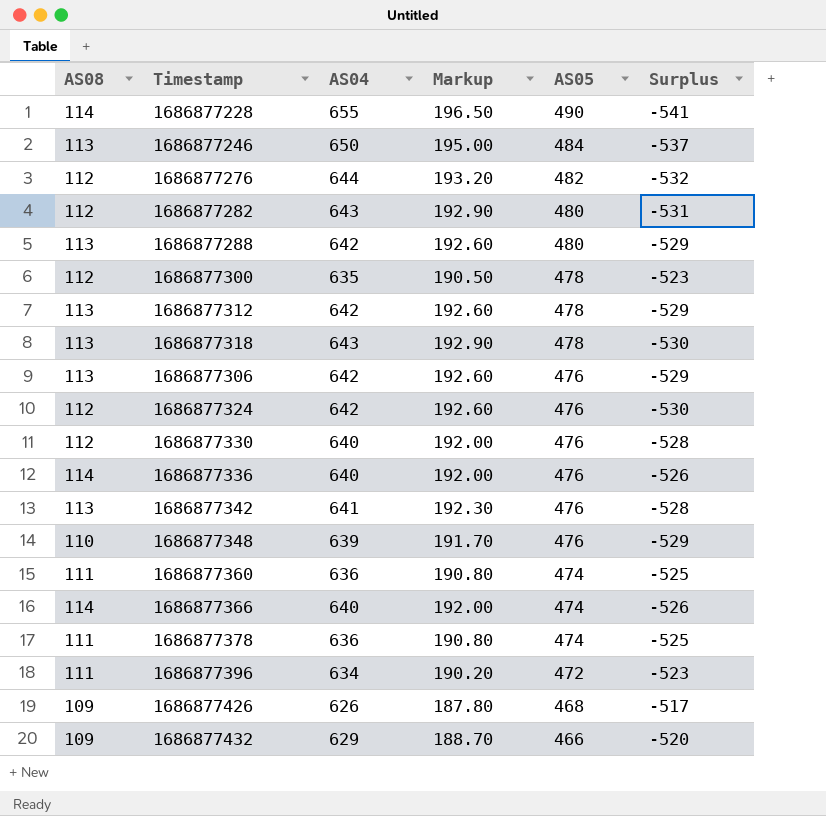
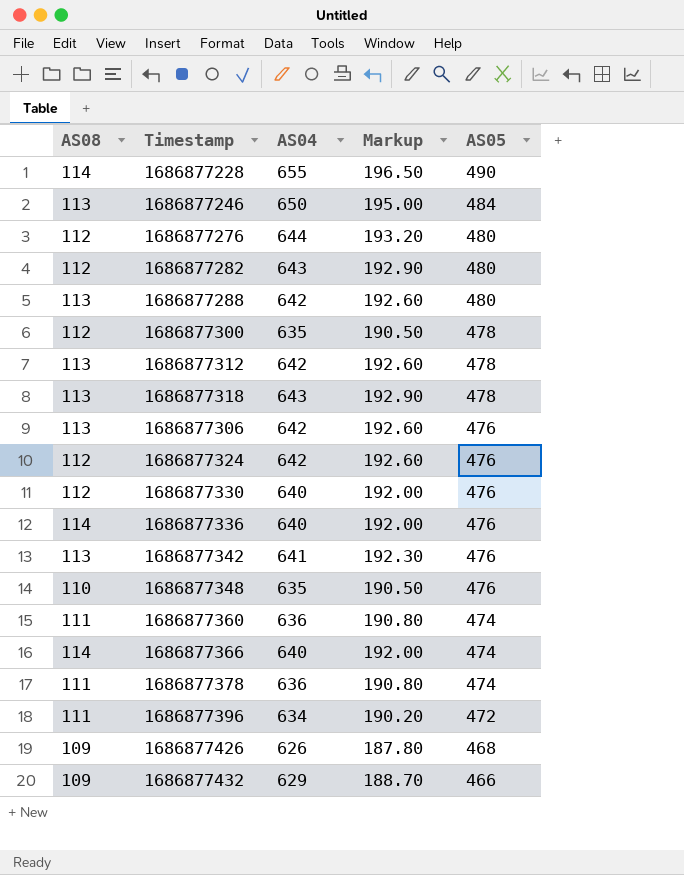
column Surplus | formula: [AS08] - [AS04] -> none
1686877276 | AS05: 482 -> 480
1686877348 | AS04: 639 -> 635
1686877348 | Markup: 191.70 -> 190.50

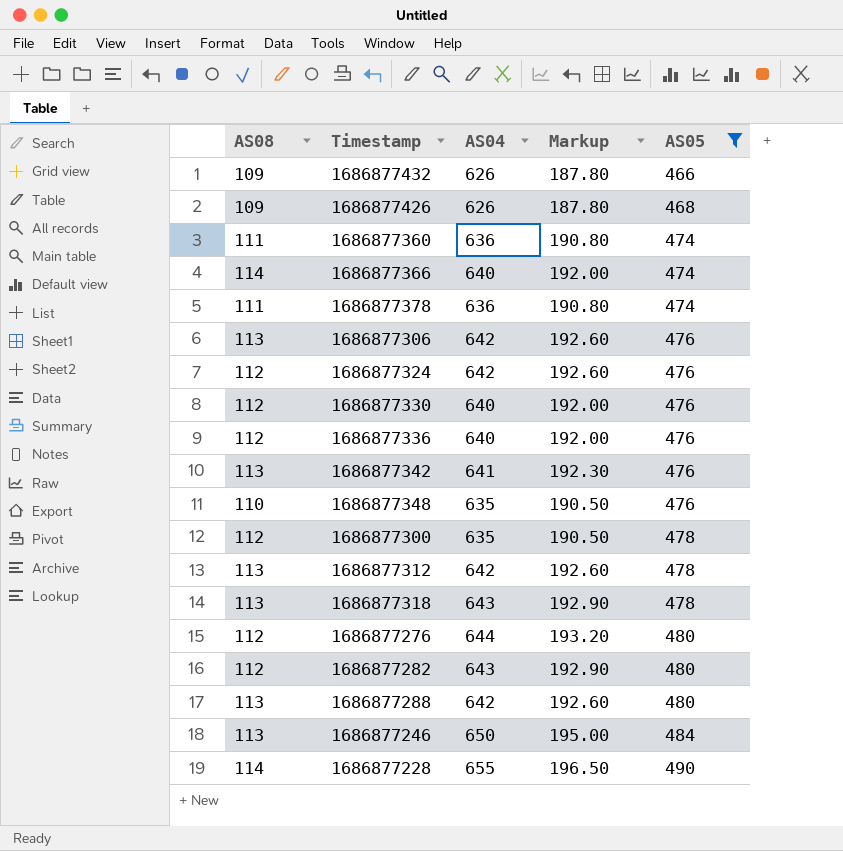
filter: none -> AS05 != 472
row order: AS05 descending -> AS05 ascending
1686877432 | AS04: 629 -> 626
1686877432 | Markup: 188.70 -> 187.80
1686877336 | AS08: 114 -> 112

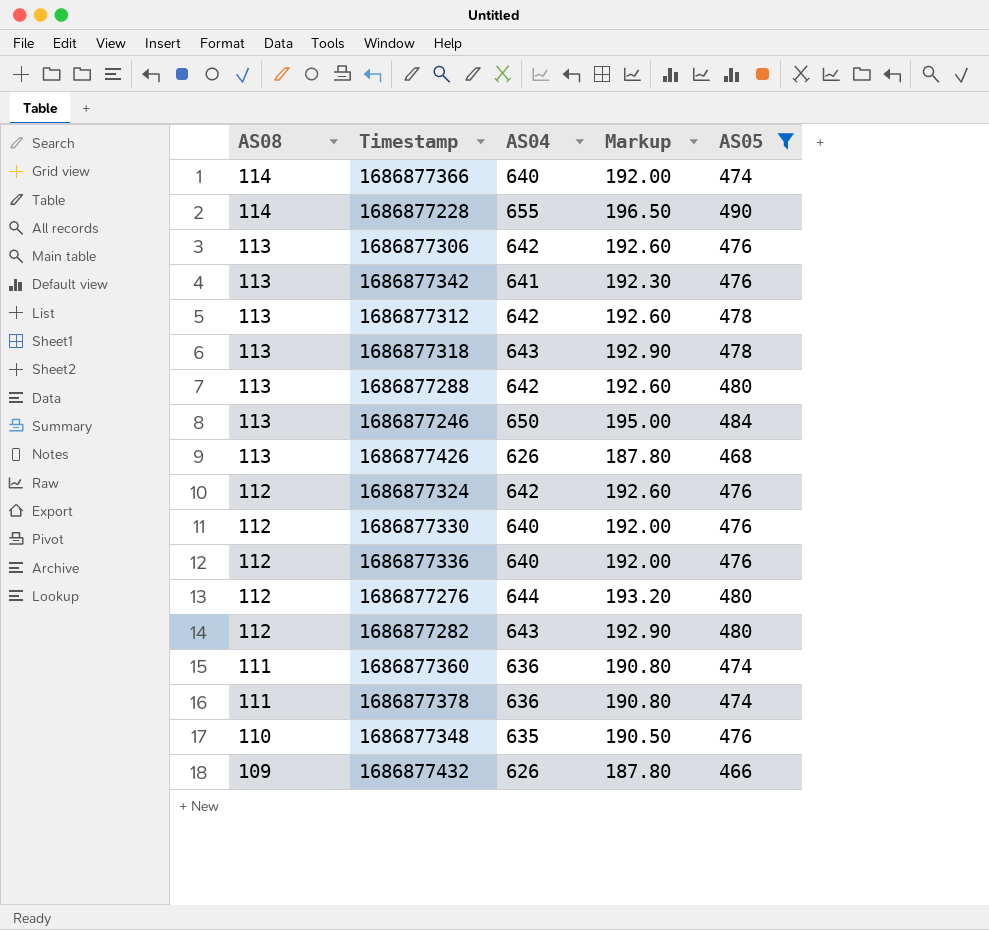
row order: AS05 ascending -> AS08 descending
row 1686877300: 112 | 635 | 190.50 | 478 -> none
1686877426 | AS08: 109 -> 113

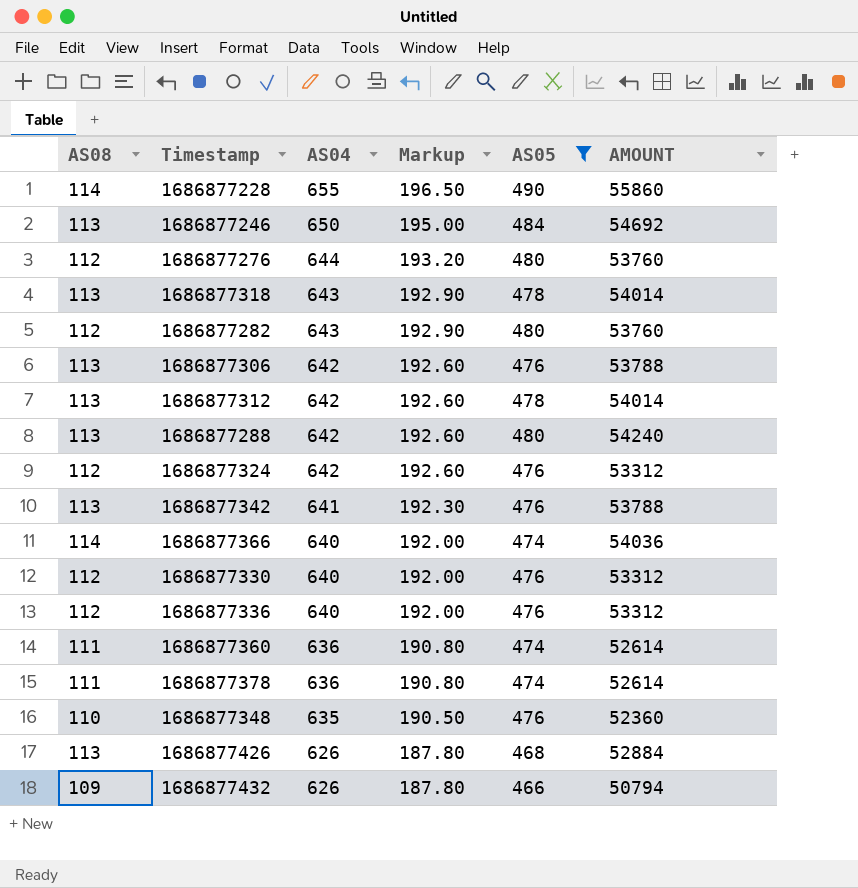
row order: AS08 descending -> AS04 descending
column AMOUNT | formula: none -> [AS08] * [AS05]

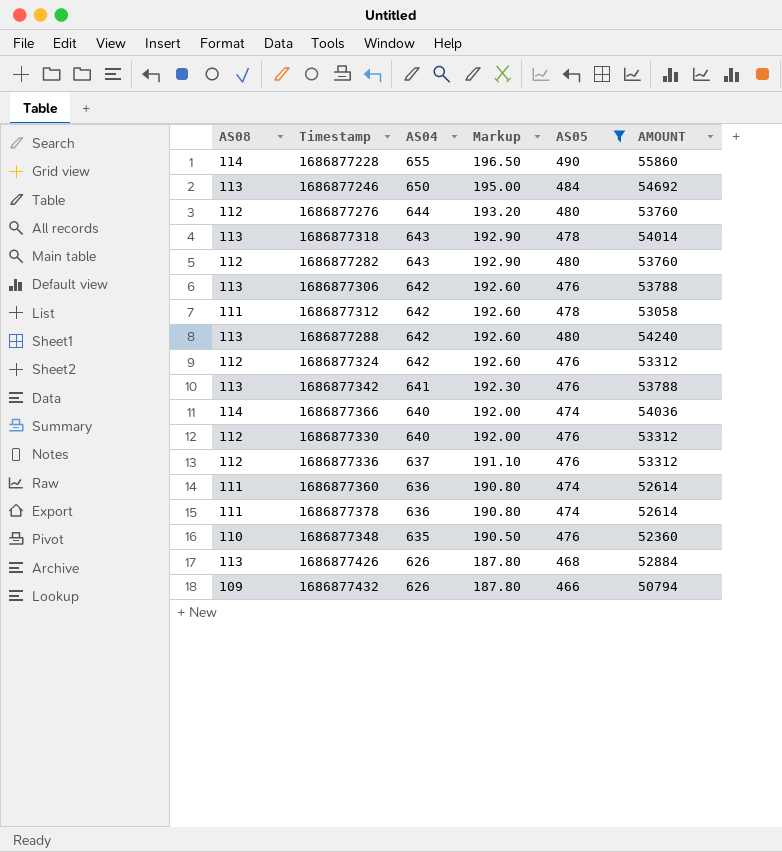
1686877312 | AS08: 113 -> 111
1686877312 | AMOUNT: 54014 -> 53058
1686877336 | AS04: 640 -> 637
1686877336 | Markup: 192.00 -> 191.10

